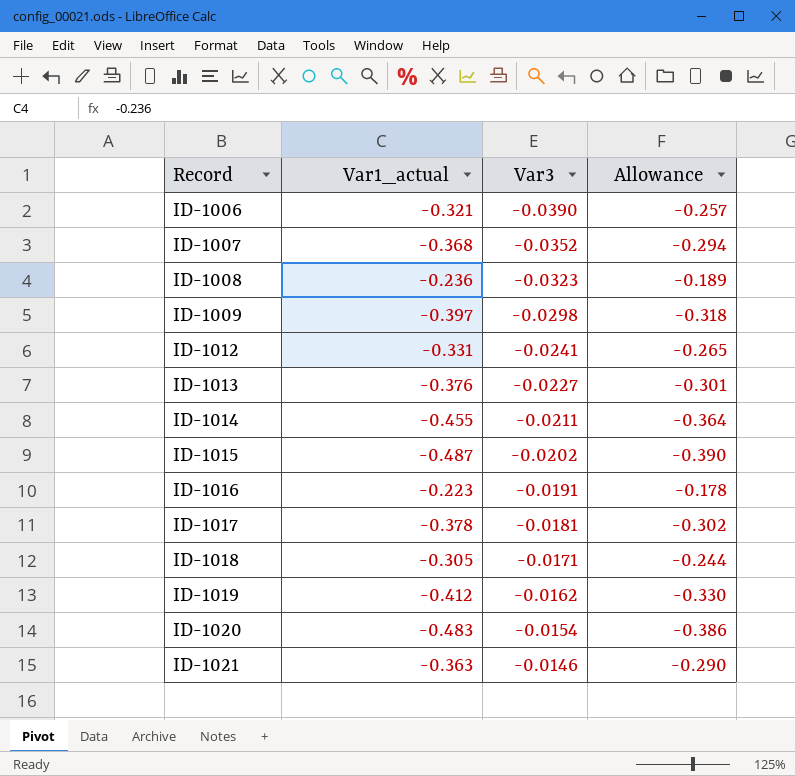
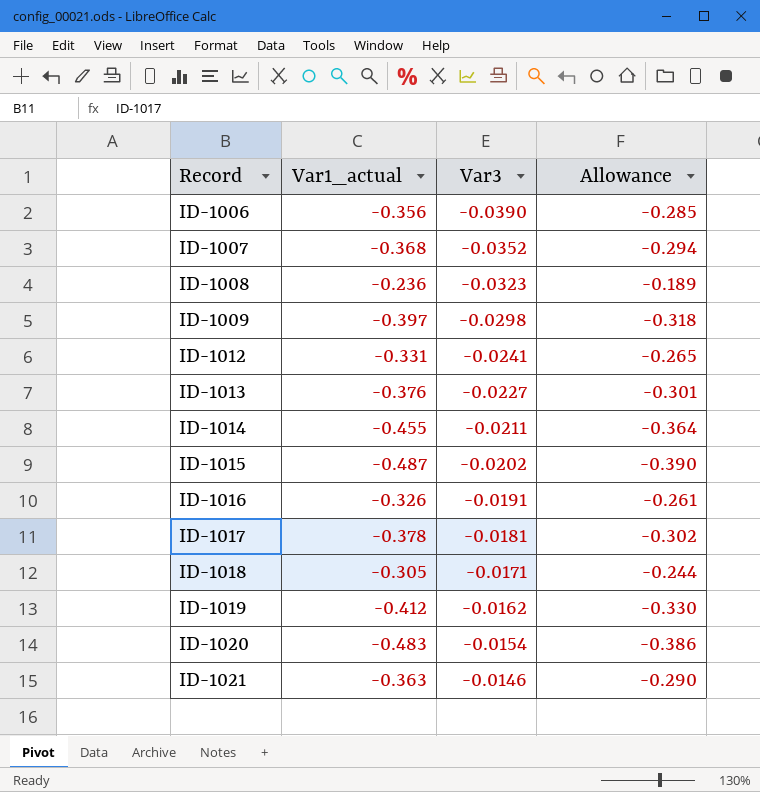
ID-1006 | Var1_actual: -0.321 -> -0.356
ID-1006 | Allowance: -0.257 -> -0.285
ID-1016 | Var1_actual: -0.223 -> -0.326
ID-1016 | Allowance: -0.178 -> -0.261

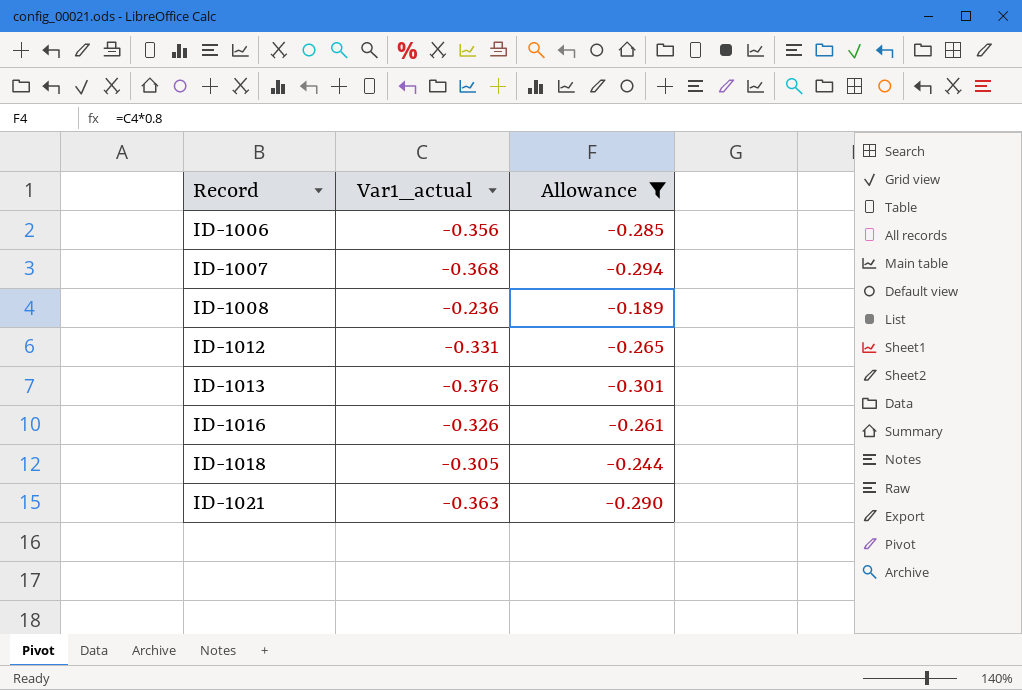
filter: none -> Allowance >= -0.301
column Var3 | position: 3 -> none

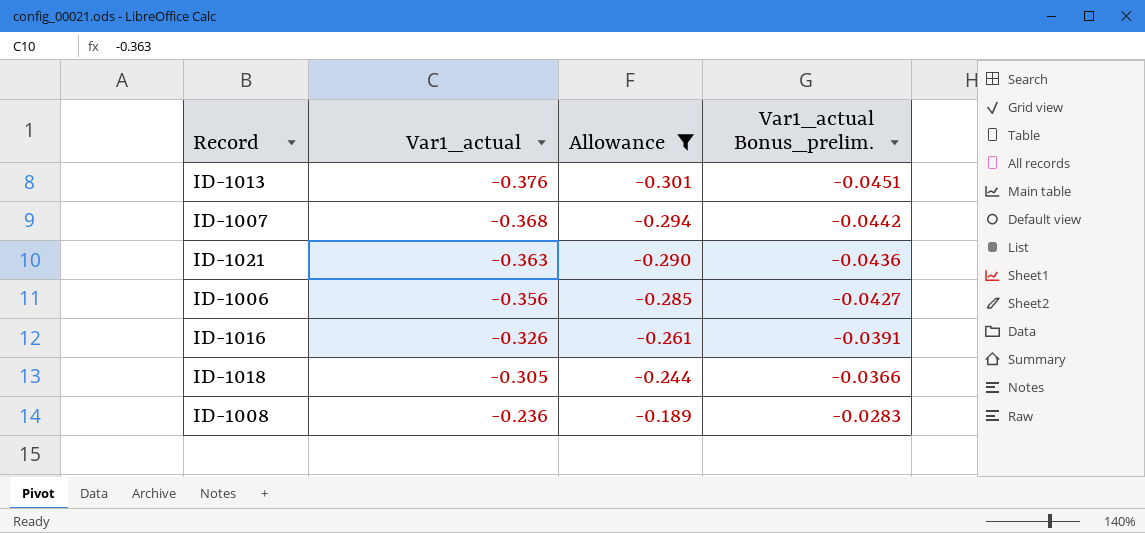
row order: Record ascending -> Var1_actual ascending
column Var1_actual Bonus_prelim. | formula: none -> [Var1_actual] * 0.12
row ID-1012: -0.331 | -0.265 -> none

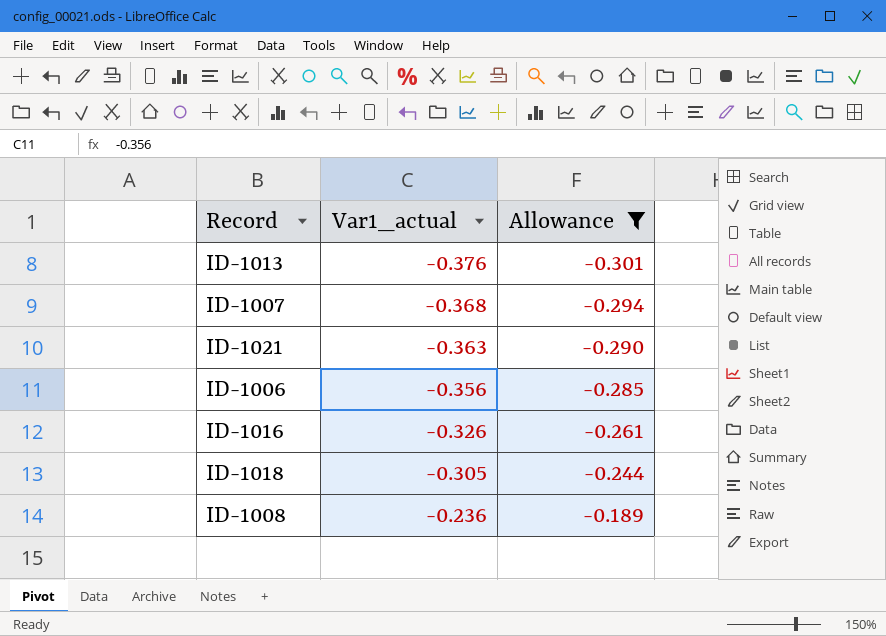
column Var1_actual Bonus_prelim. | formula: [Var1_actual] * 0.12 -> none

